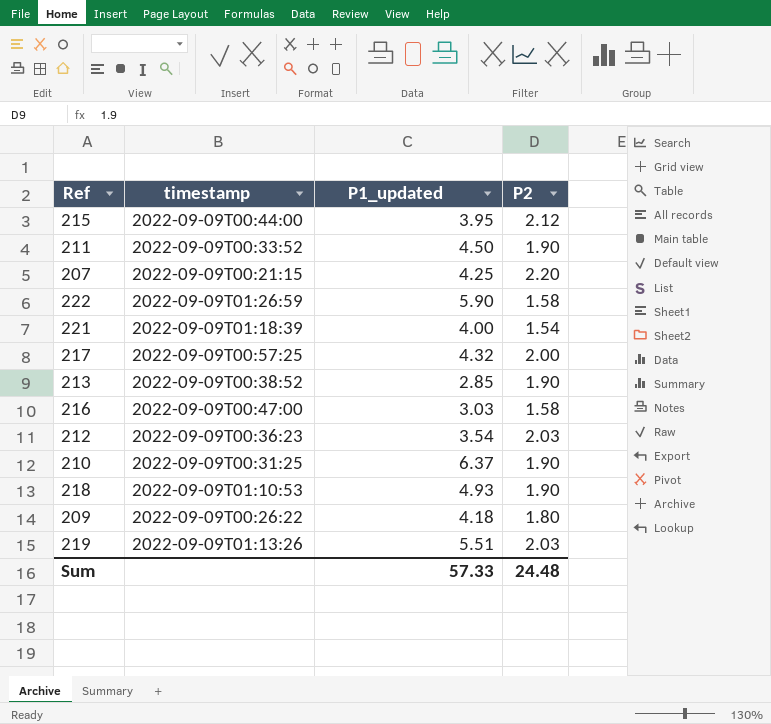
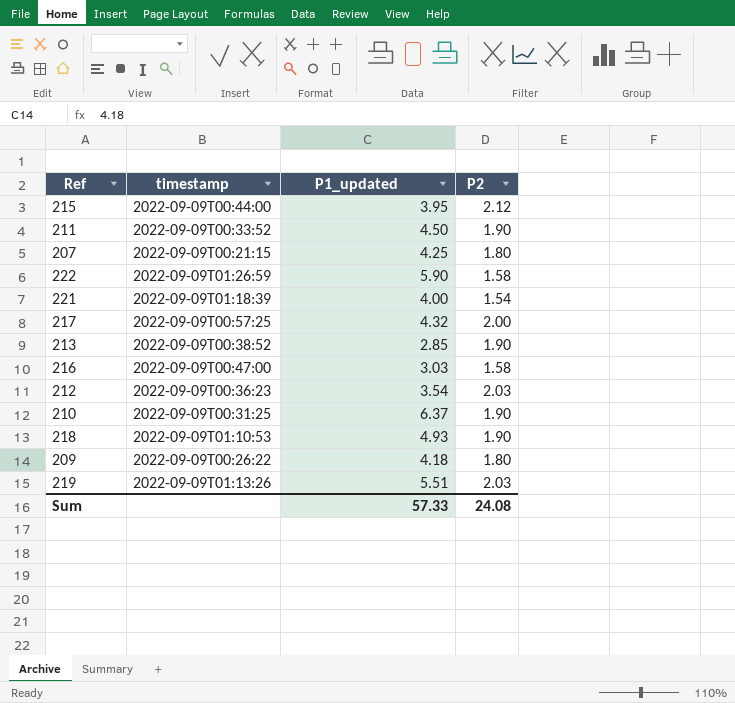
207 | P2: 2.20 -> 1.80
Sum | P2: 24.48 -> 24.08

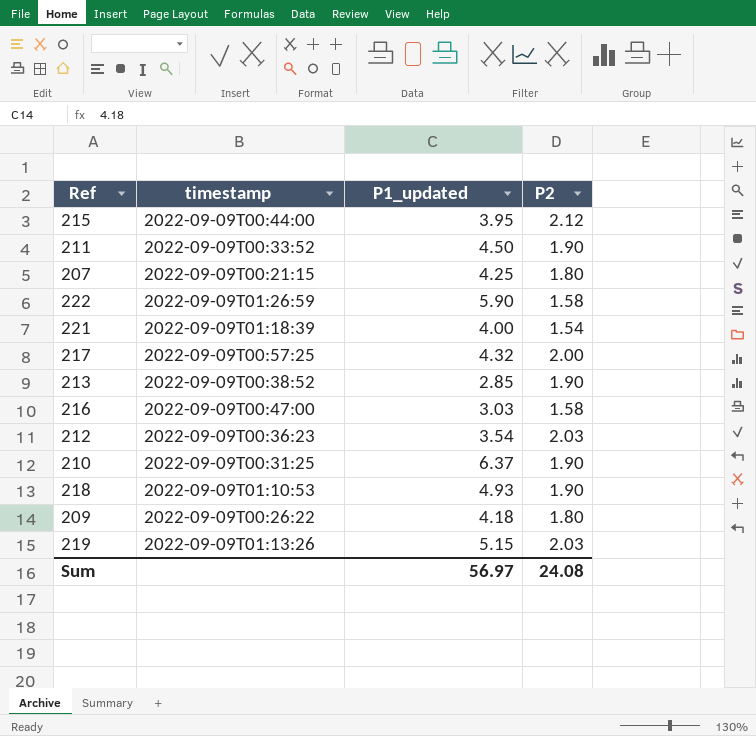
219 | P1_updated: 5.51 -> 5.15
Sum | P1_updated: 57.33 -> 56.97

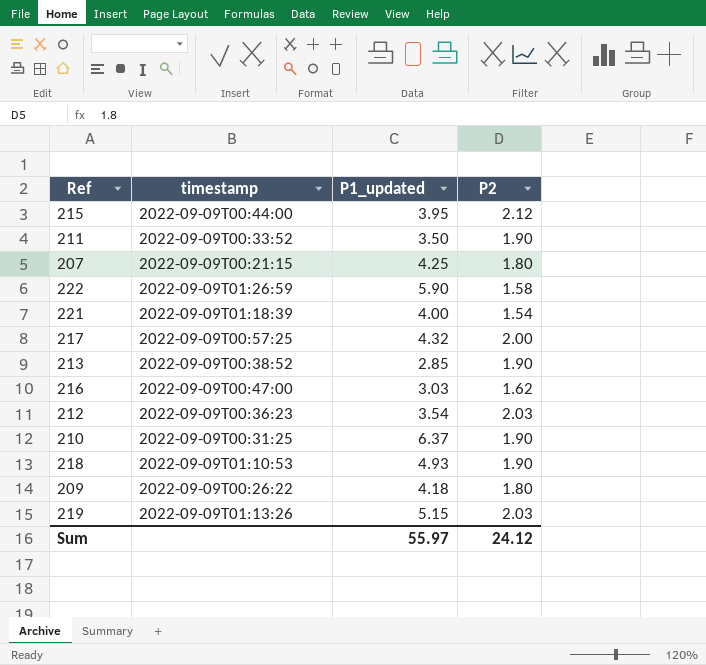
211 | P1_updated: 4.50 -> 3.50
216 | P2: 1.58 -> 1.62
Sum | P1_updated: 56.97 -> 55.97
Sum | P2: 24.08 -> 24.12

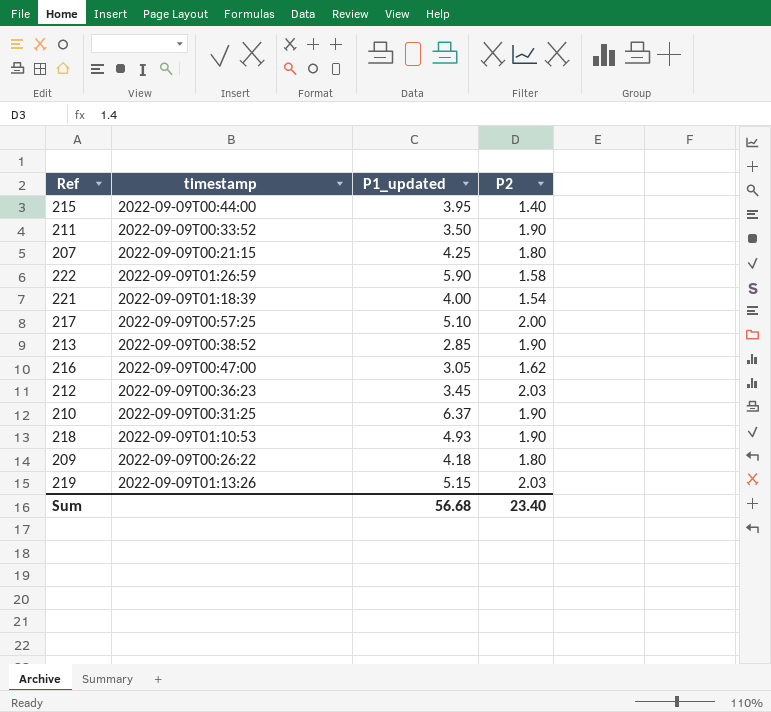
215 | P2: 2.12 -> 1.40
217 | P1_updated: 4.32 -> 5.10
216 | P1_updated: 3.03 -> 3.05
212 | P1_updated: 3.54 -> 3.45
Sum | P1_updated: 55.97 -> 56.68
Sum | P2: 24.12 -> 23.40

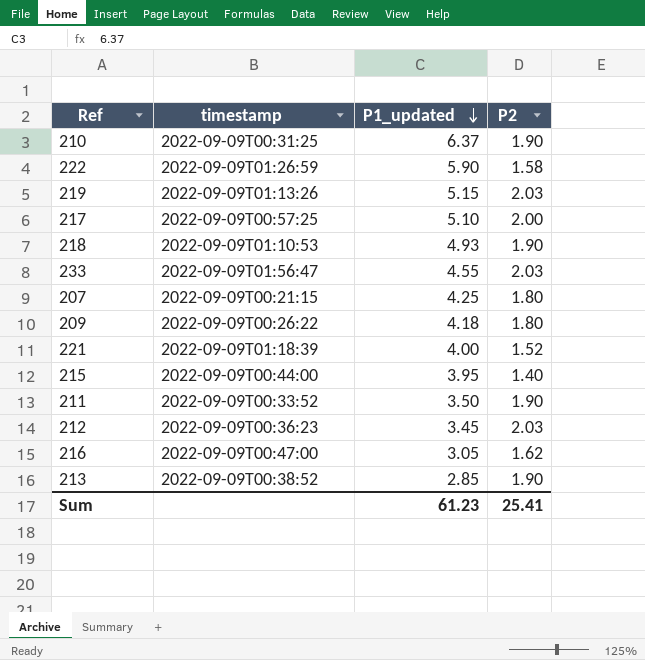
row order: none -> P1_updated descending
row 233: none -> 2022-09-09T01:56:47 | 4.55 | 2.03
221 | P2: 1.54 -> 1.52
Sum | P1_updated: 56.68 -> 61.23
Sum | P2: 23.40 -> 25.41

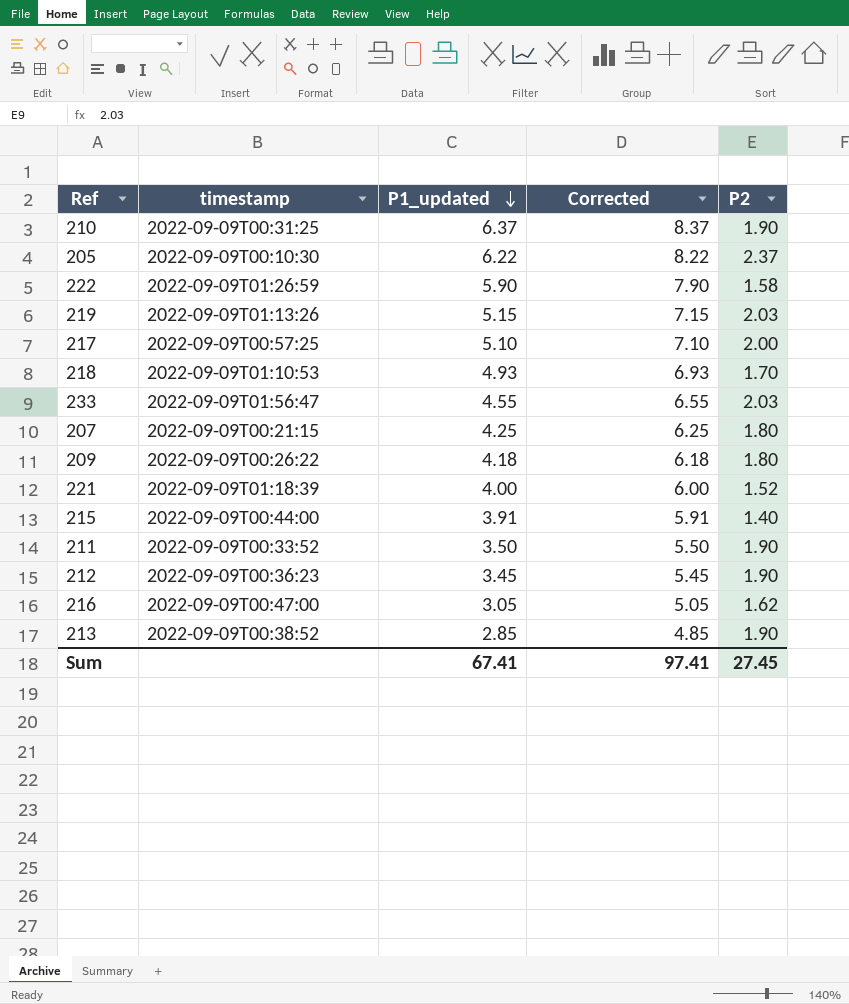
column Corrected | formula: none -> [P1_updated] + 2
row 205: none -> 2022-09-09T00:10:30 | 6.22 | 8.22 | 2.37
218 | P2: 1.90 -> 1.70
215 | P1_updated: 3.95 -> 3.91
212 | P2: 2.03 -> 1.90
Sum | P1_updated: 61.23 -> 67.41
Sum | P2: 25.41 -> 27.45

